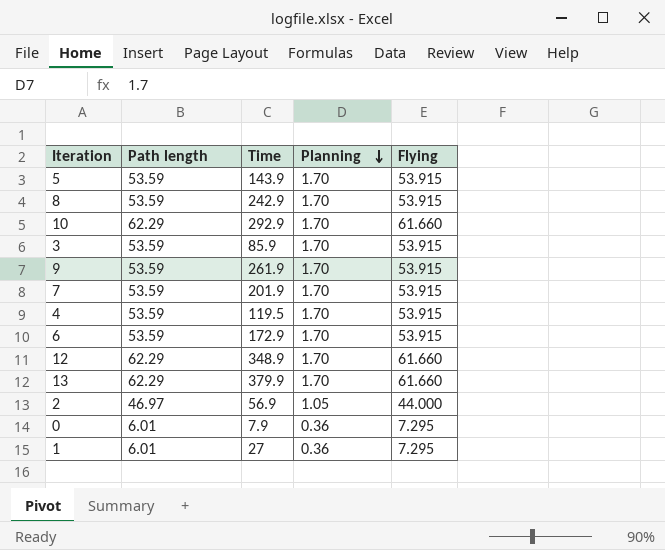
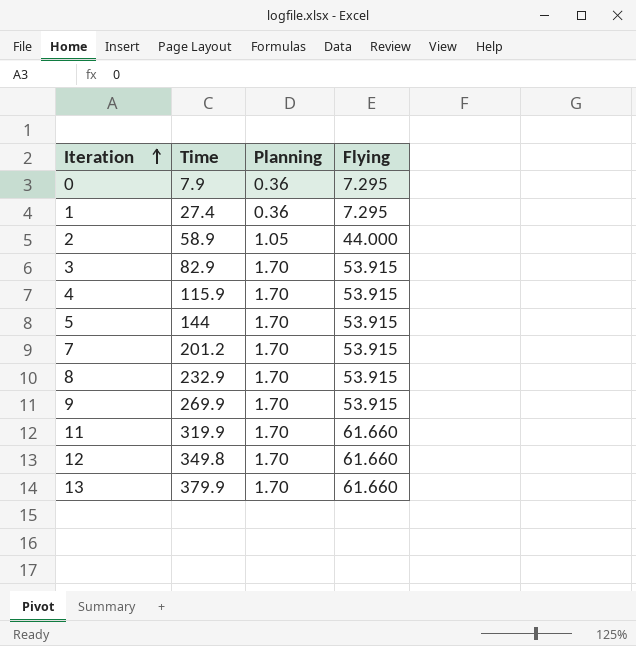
row order: Planning descending -> Iteration ascending
column Path length | position: 2 -> none
row 10: 62.29 | 292.9 | 1.70 | 61.660 -> none
row 6: 53.59 | 172.9 | 1.70 | 53.915 -> none
1 | Time: 27 -> 27.4
2 | Time: 56.9 -> 58.9
3 | Time: 85.9 -> 82.9
4 | Time: 119.5 -> 115.9
5 | Time: 143.9 -> 144
7 | Time: 201.9 -> 201.2
8 | Time: 242.9 -> 232.9
9 | Time: 261.9 -> 269.9
row 11: none -> 319.9 | 1.70 | 61.660
12 | Time: 348.9 -> 349.8

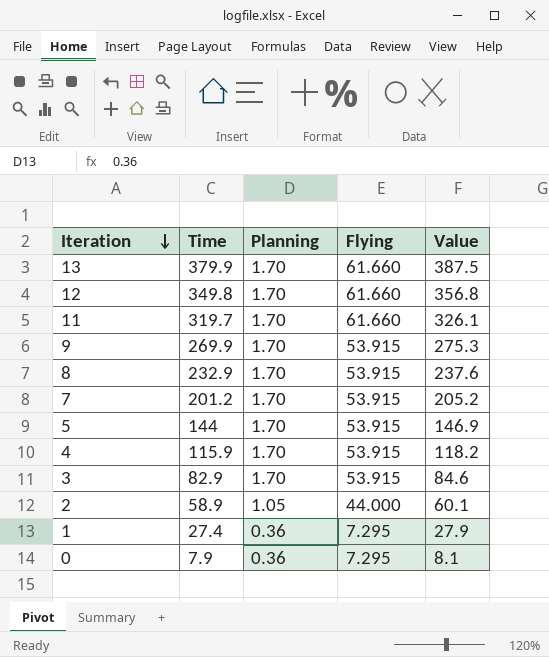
row order: Iteration ascending -> Iteration descending
column Value | formula: none -> [Time] * 1.02
11 | Time: 319.9 -> 319.7

